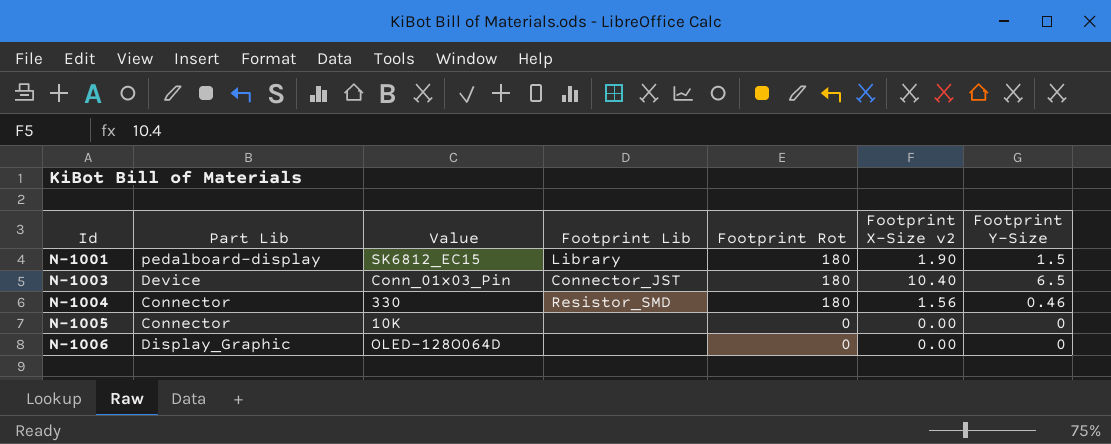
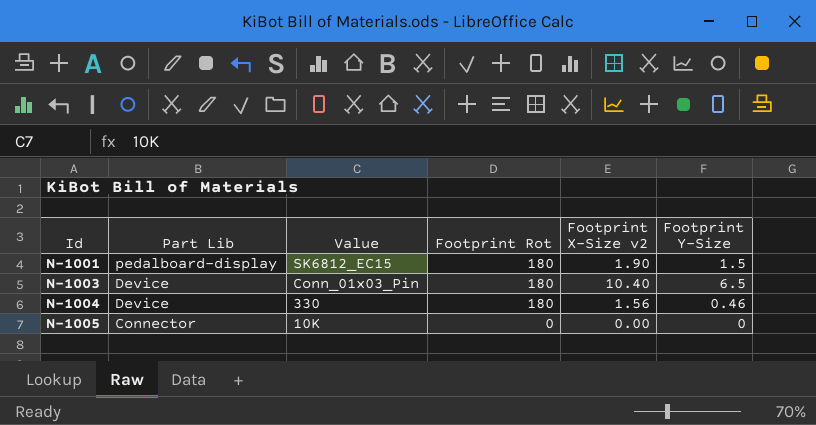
column Footprint Lib | position: 4 -> none
row N-1006: Display_Graphic | OLED-128O064D | none | 0 | 0.00 | 0 -> none
N-1004 | Part Lib: Connector -> Device

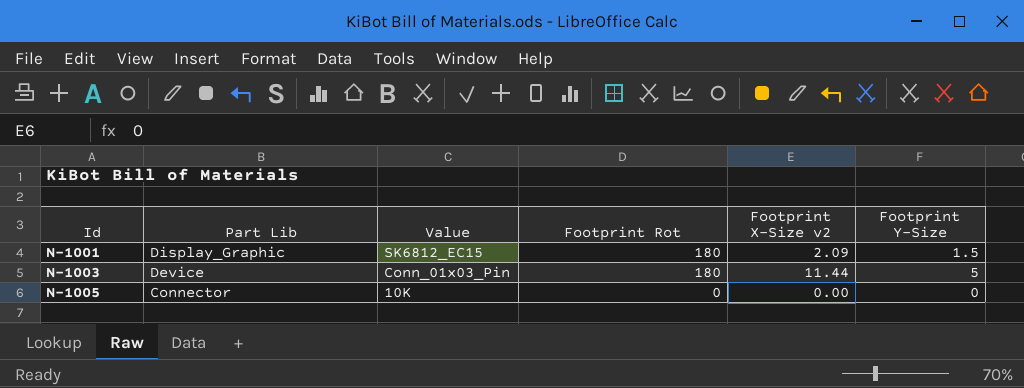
row N-1004: Device | 330 | 180 | 1.56 | 0.46 -> none
N-1001 | Part Lib: pedalboard-display -> Display_Graphic
N-1001 | Footprint X-Size v2: 1.90 -> 2.09
N-1003 | Footprint X-Size v2: 10.40 -> 11.44
N-1003 | Footprint Y-Size: 6.5 -> 5

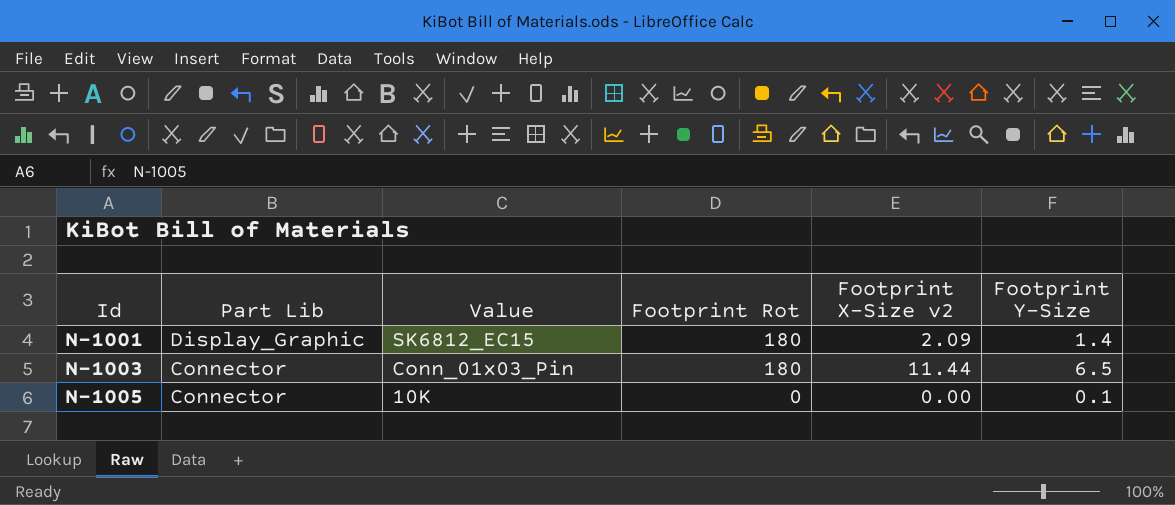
N-1001 | Footprint Y-Size: 1.5 -> 1.4
N-1003 | Part Lib: Device -> Connector
N-1003 | Footprint Y-Size: 5 -> 6.5
N-1005 | Footprint Y-Size: 0 -> 0.1

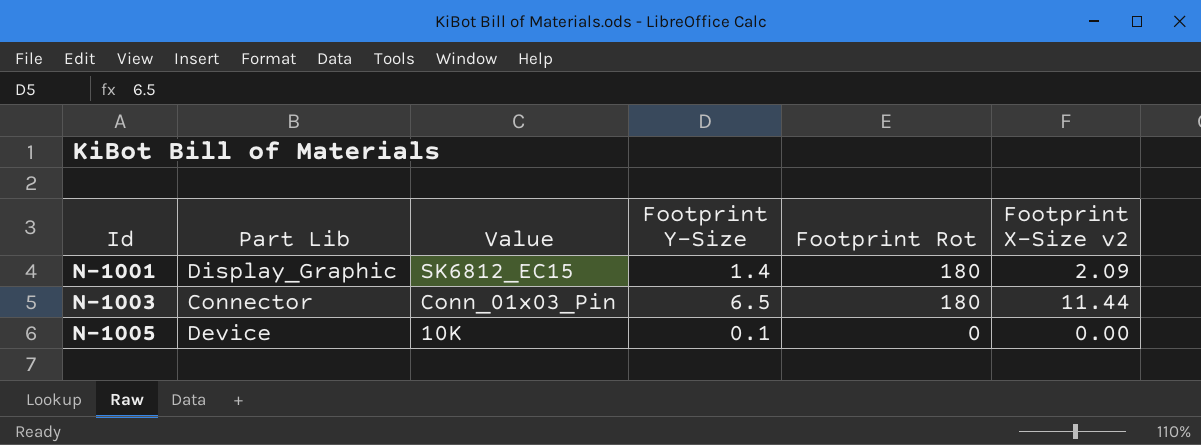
column Footprint Y-Size | position: 6 -> 4
N-1005 | Part Lib: Connector -> Device

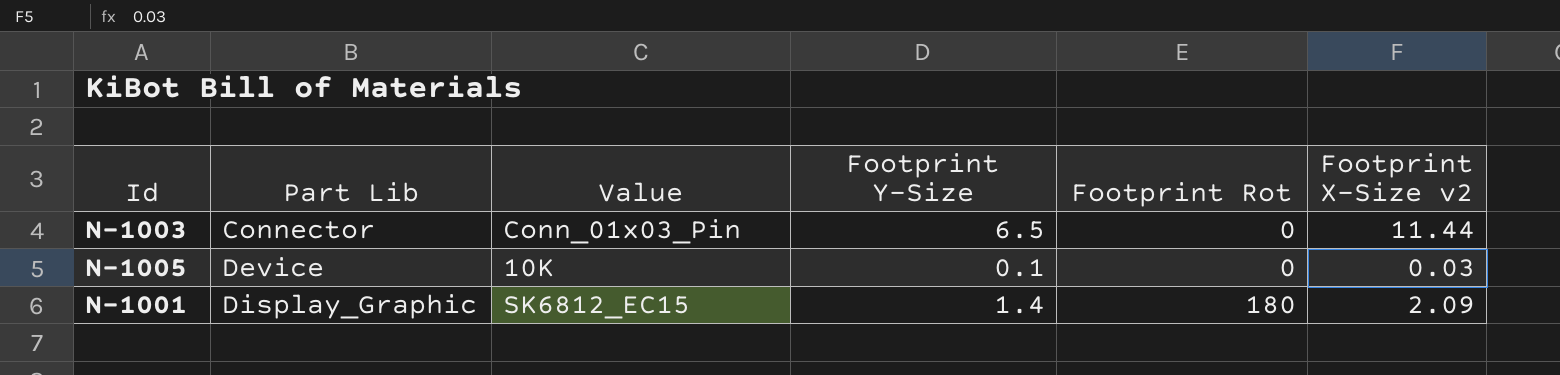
row order: Id ascending -> Part Lib ascending
N-1003 | Footprint Rot: 180 -> 0
N-1005 | Footprint X-Size v2: 0.00 -> 0.03

